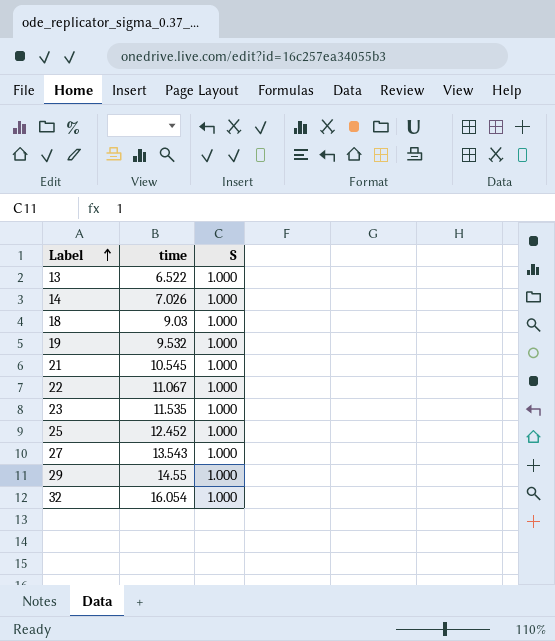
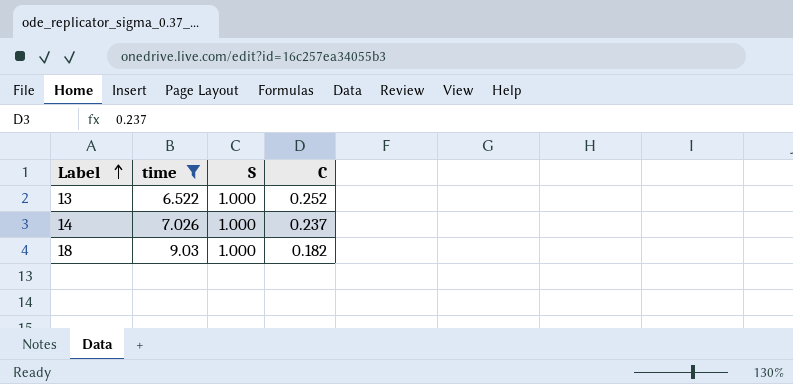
filter: none -> time <= 9.03
column C | position: none -> 4

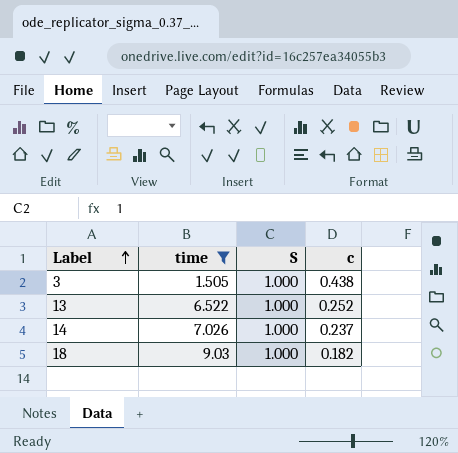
column name: C -> c
row 3: none -> 1.505 | 1.000 | 0.438

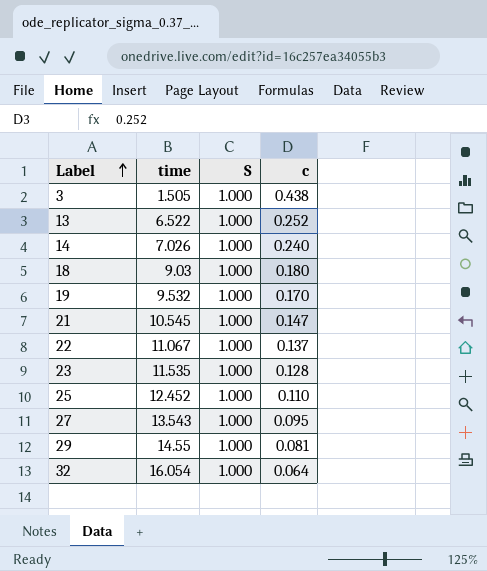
filter: time <= 9.03 -> none
14 | c: 0.237 -> 0.240
18 | c: 0.182 -> 0.180

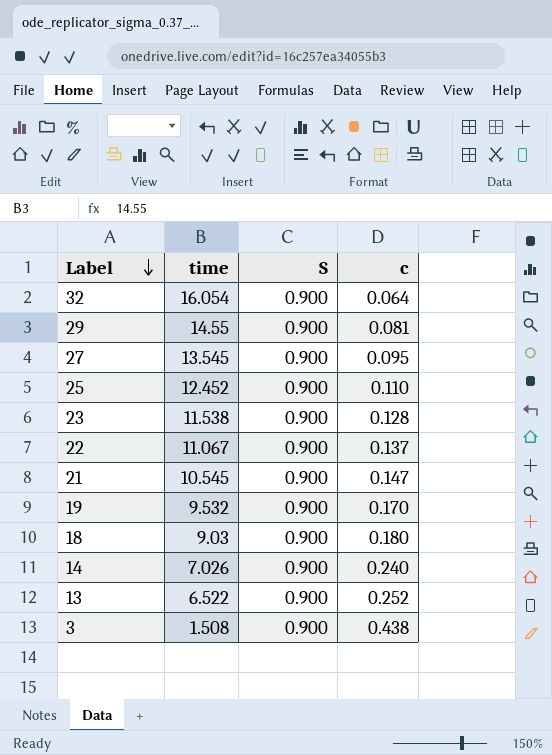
row order: Label ascending -> Label descending
32 | S: 1.000 -> 0.900
29 | S: 1.000 -> 0.900
27 | time: 13.543 -> 13.545
27 | S: 1.000 -> 0.900
25 | S: 1.000 -> 0.900
23 | time: 11.535 -> 11.538
23 | S: 1.000 -> 0.900
22 | S: 1.000 -> 0.900
21 | S: 1.000 -> 0.900
19 | S: 1.000 -> 0.900
18 | S: 1.000 -> 0.900
14 | S: 1.000 -> 0.900
13 | S: 1.000 -> 0.900
3 | time: 1.505 -> 1.508
3 | S: 1.000 -> 0.900

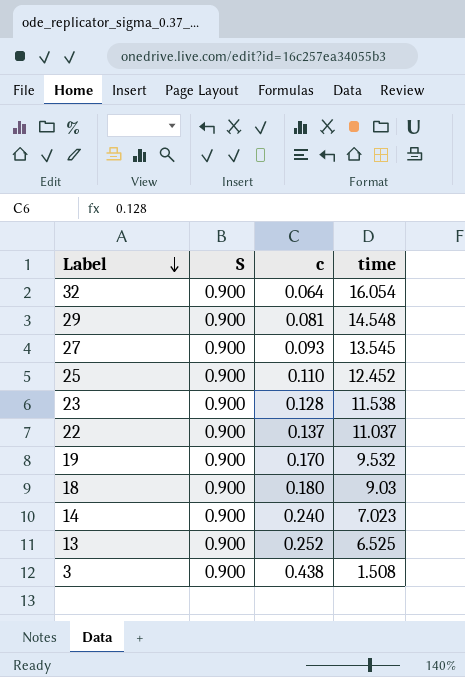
column time | position: 2 -> 4
row 21: 10.545 | 0.900 | 0.147 -> none
29 | time: 14.55 -> 14.548
27 | c: 0.095 -> 0.093
22 | time: 11.067 -> 11.037
14 | time: 7.026 -> 7.023
13 | time: 6.522 -> 6.525

